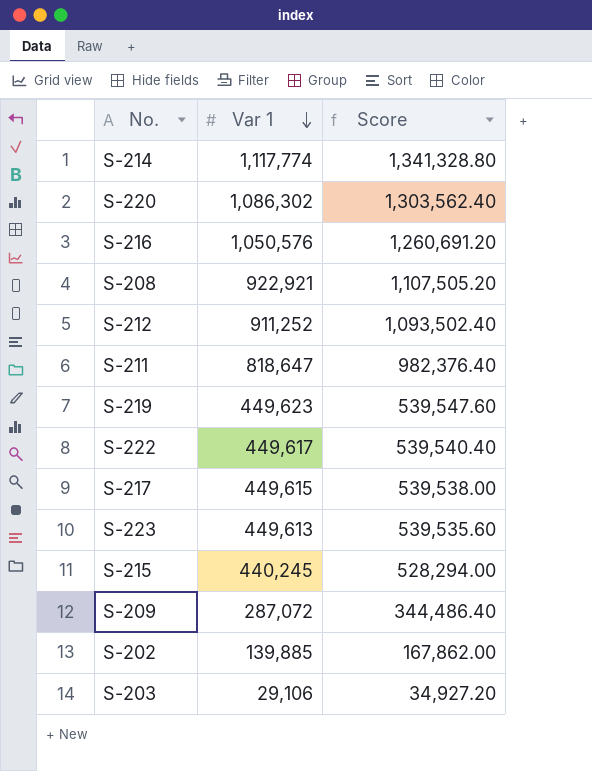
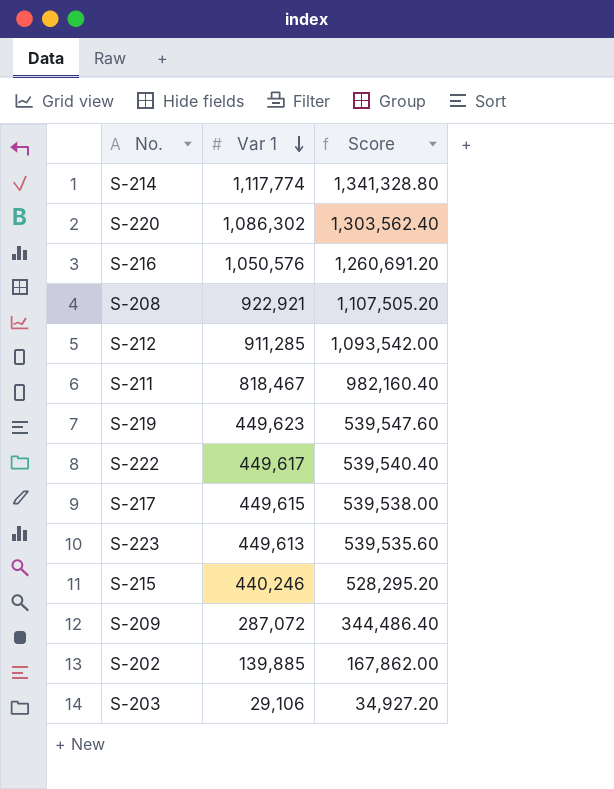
S-212 | Var 1: 911,252 -> 911,285
S-212 | Score: 1,093,502.40 -> 1,093,542.00
S-211 | Var 1: 818,647 -> 818,467
S-211 | Score: 982,376.40 -> 982,160.40
S-215 | Var 1: 440,245 -> 440,246
S-215 | Score: 528,294.00 -> 528,295.20

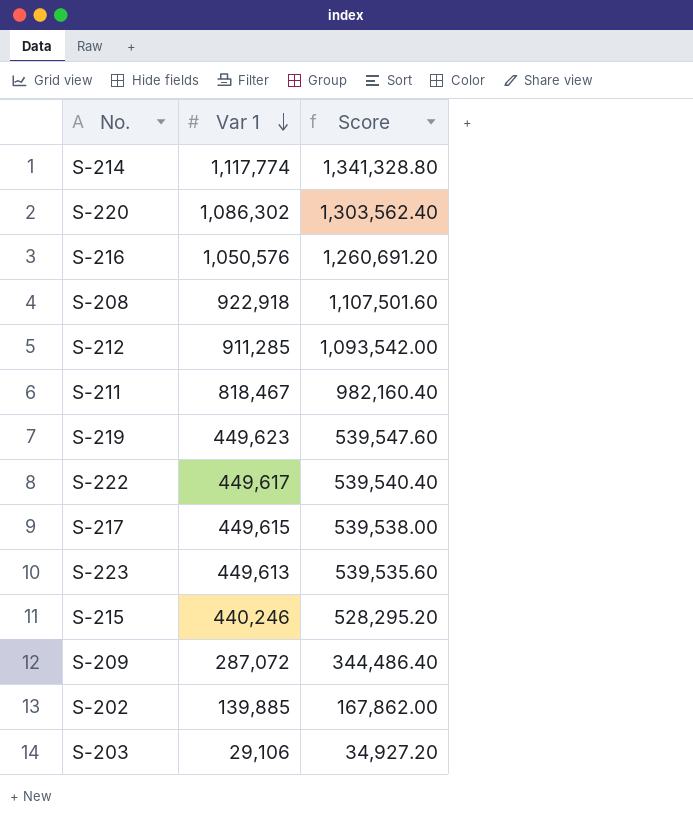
S-208 | Var 1: 922,921 -> 922,918
S-208 | Score: 1,107,505.20 -> 1,107,501.60

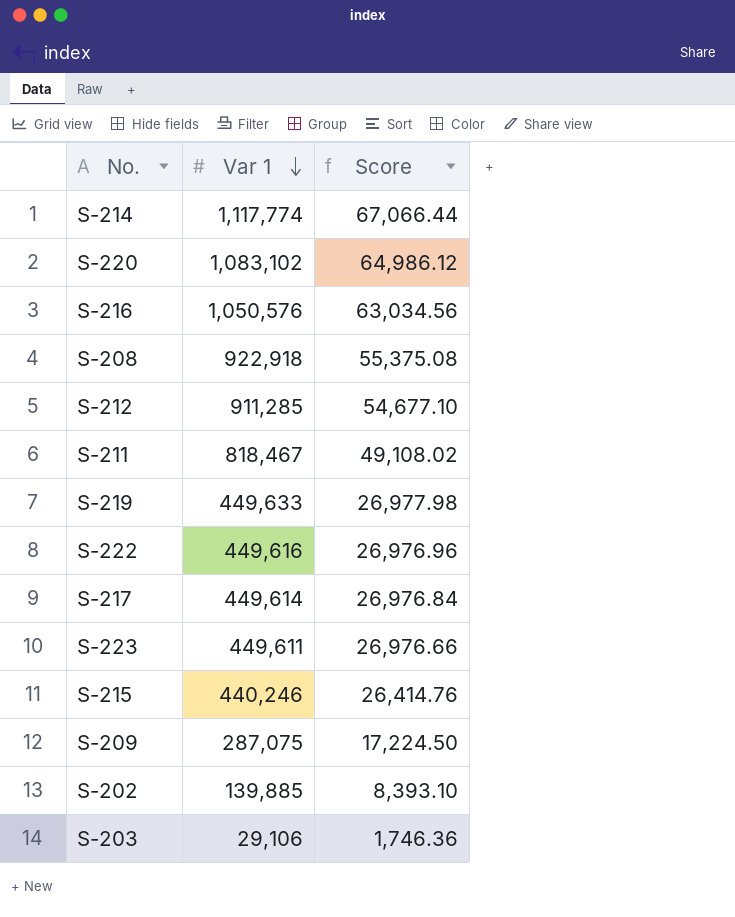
column Score | formula: [Var 1] * 1.2 -> [Var 1] * 0.06
S-220 | Var 1: 1,086,302 -> 1,083,102
S-219 | Var 1: 449,623 -> 449,633
S-222 | Var 1: 449,617 -> 449,616
S-217 | Var 1: 449,615 -> 449,614
S-223 | Var 1: 449,613 -> 449,611
S-209 | Var 1: 287,072 -> 287,075

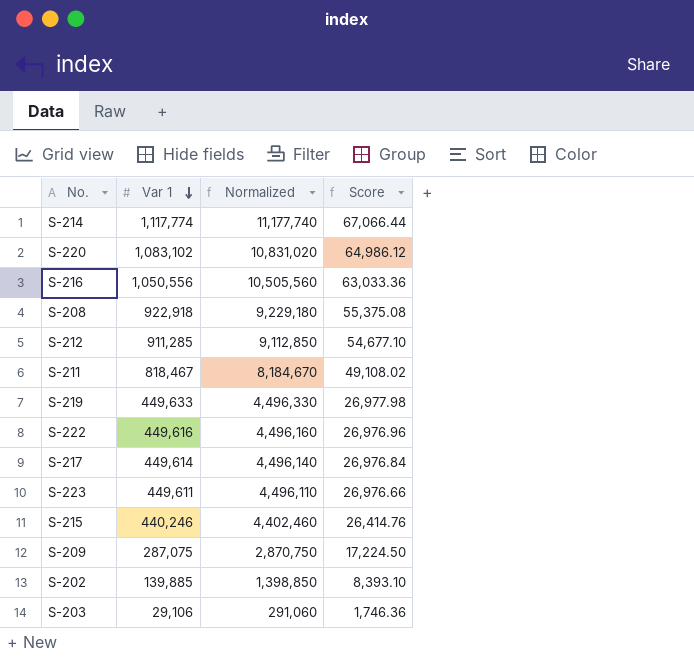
column Normalized | formula: none -> [Var 1] * 10
S-216 | Var 1: 1,050,576 -> 1,050,556
S-216 | Score: 63,034.56 -> 63,033.36

